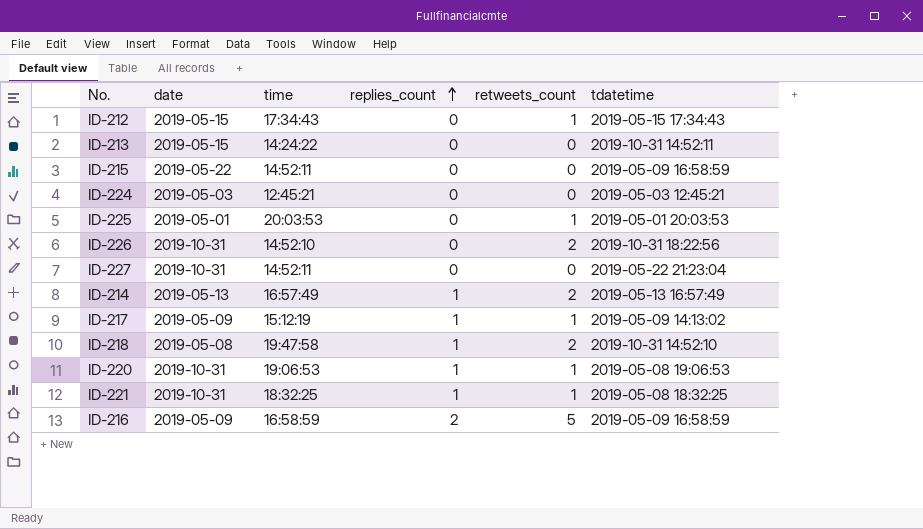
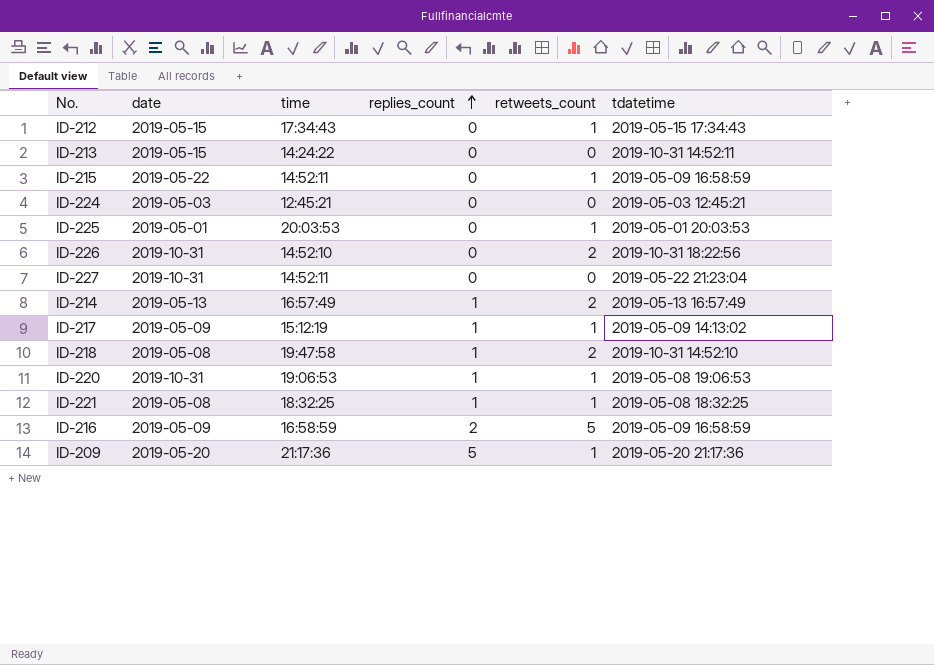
ID-215 | retweets_count: 0 -> 1
ID-221 | date: 2019-10-31 -> 2019-05-08
row ID-209: none -> 2019-05-20 | 21:17:36 | 5 | 1 | 2019-05-20 21:17:36

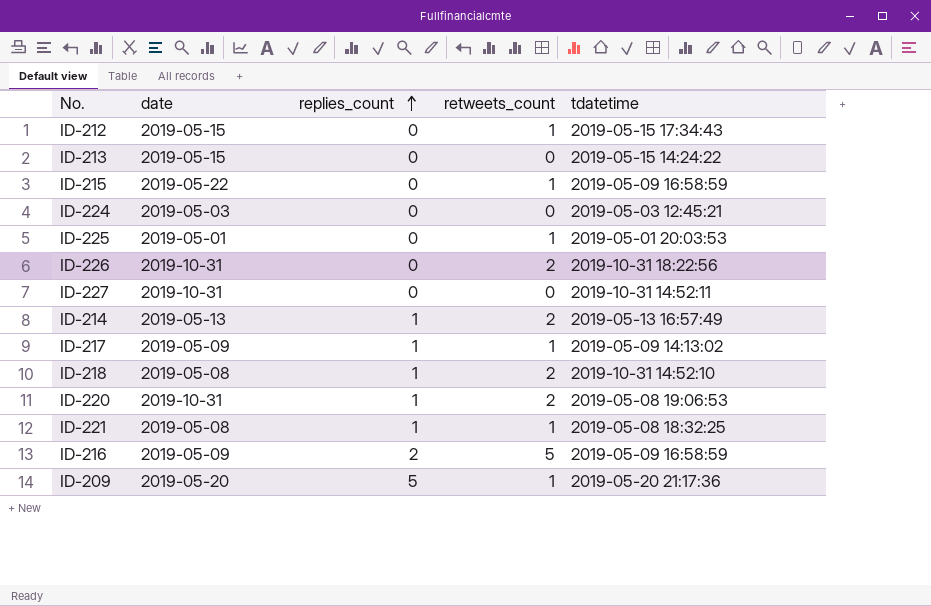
column time | position: 3 -> none
ID-213 | tdatetime: 2019-10-31 14:52:11 -> 2019-05-15 14:24:22
ID-227 | tdatetime: 2019-05-22 21:23:04 -> 2019-10-31 14:52:11
ID-220 | retweets_count: 1 -> 2

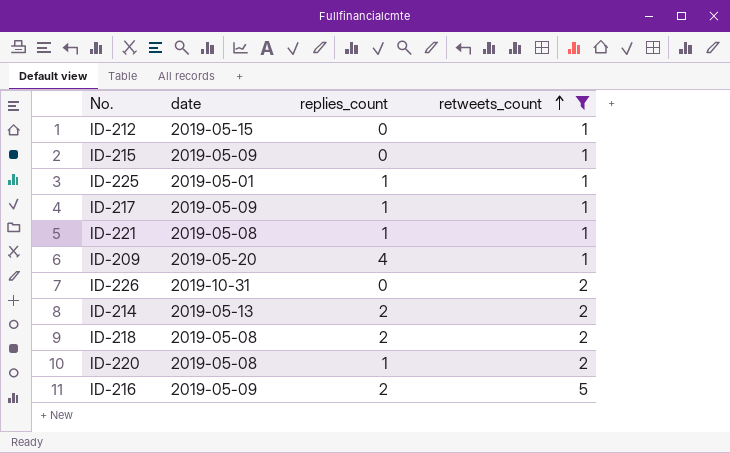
filter: none -> retweets_count != 0
row order: replies_count ascending -> retweets_count ascending
column tdatetime | position: 5 -> none
ID-215 | date: 2019-05-22 -> 2019-05-09
ID-225 | replies_count: 0 -> 1
ID-209 | replies_count: 5 -> 4
ID-214 | replies_count: 1 -> 2
ID-218 | replies_count: 1 -> 2
ID-220 | date: 2019-10-31 -> 2019-05-08

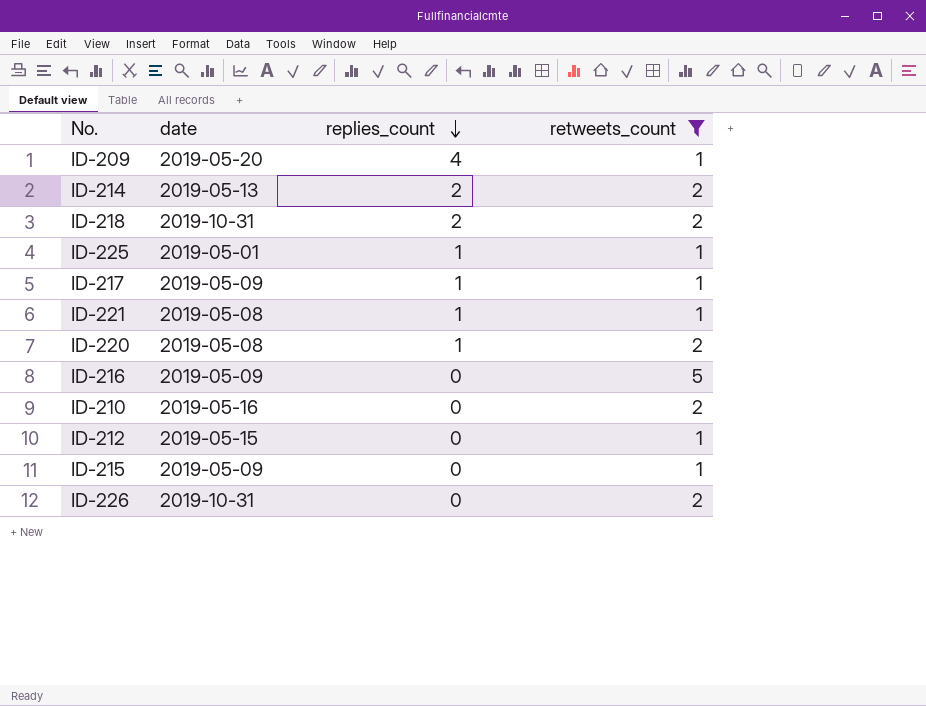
row order: retweets_count ascending -> replies_count descending
ID-218 | date: 2019-05-08 -> 2019-10-31
ID-216 | replies_count: 2 -> 0
row ID-210: none -> 2019-05-16 | 0 | 2

